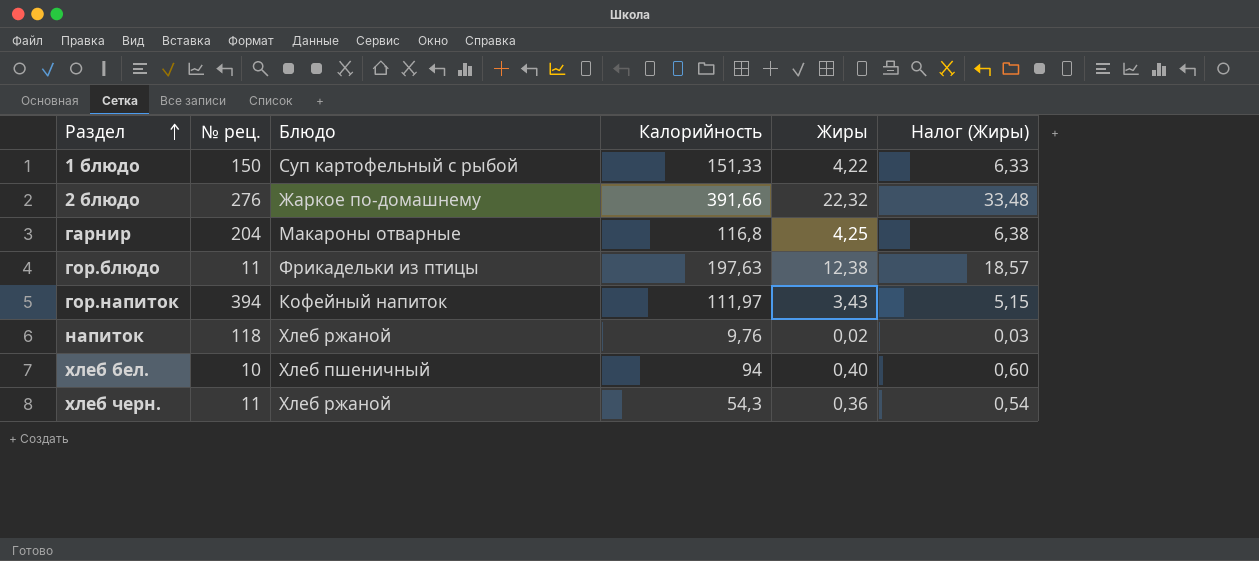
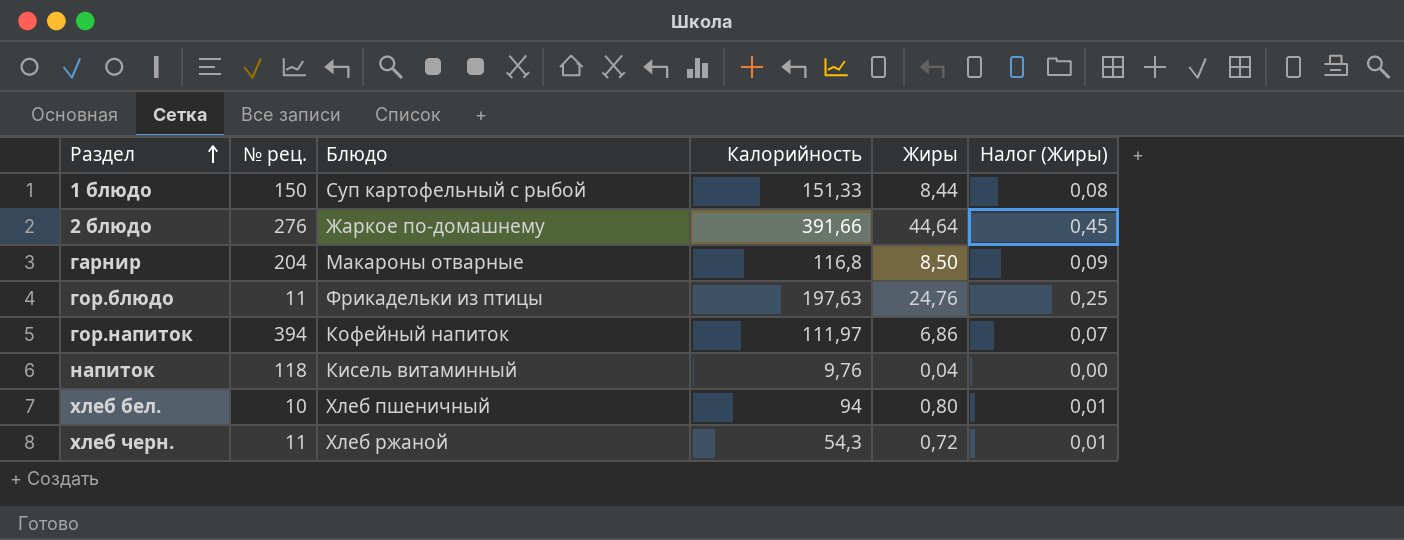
column Налог (Жиры) | formula: [Жиры] * 1,5 -> [Жиры] * 0,01
1 блюдо | Жиры: 4,22 -> 8,44
2 блюдо | Жиры: 22,32 -> 44,64
гарнир | Жиры: 4,25 -> 8,50
гор.блюдо | Жиры: 12,38 -> 24,76
гор.напиток | Жиры: 3,43 -> 6,86
напиток | Блюдо: Хлеб ржаной -> Кисель витаминный
напиток | Жиры: 0,02 -> 0,04
хлеб бел. | Жиры: 0,40 -> 0,80
хлеб черн. | Жиры: 0,36 -> 0,72

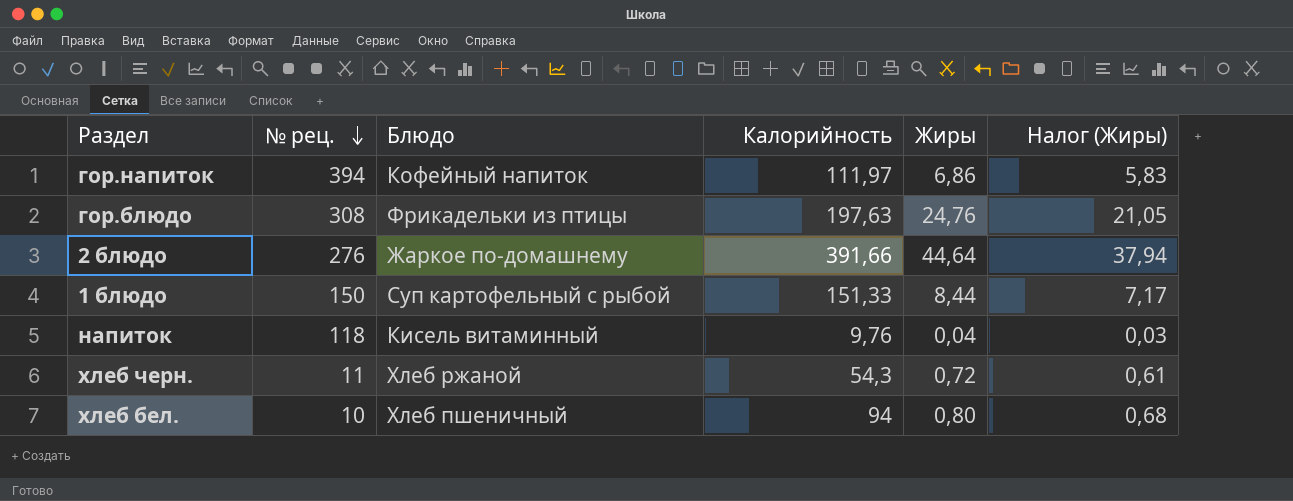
row order: Раздел ascending -> № рец. descending
column Налог (Жиры) | formula: [Жиры] * 0,01 -> [Жиры] * 0,85
row гарнир: 204 | Макароны отварные | 116,8 | 8,50 | 0,09 -> none
гор.блюдо | № рец.: 11 -> 308

